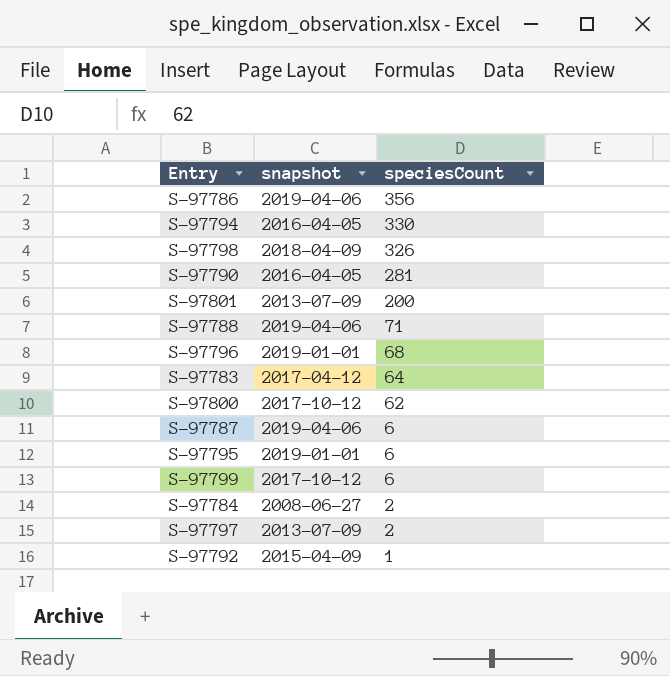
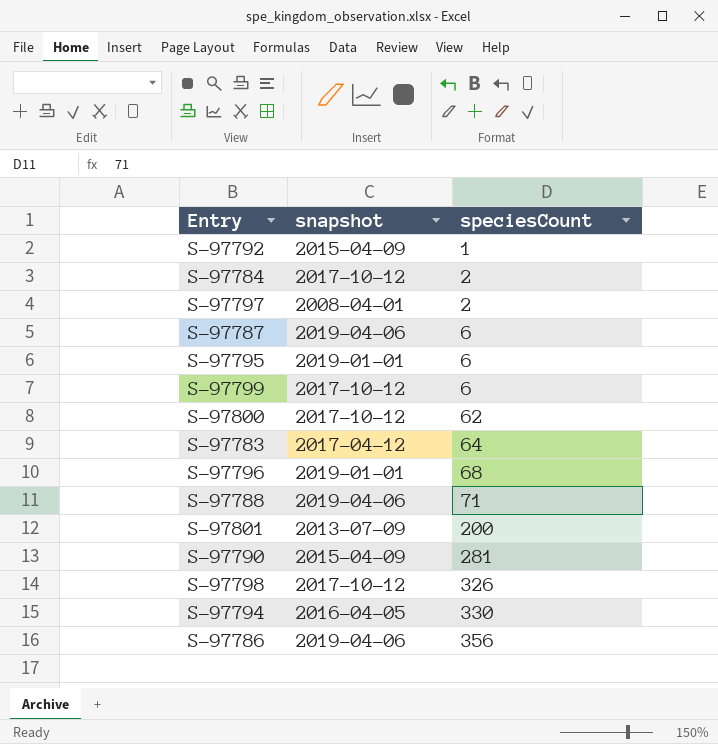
row order: speciesCount descending -> speciesCount ascending
S-97784 | snapshot: 2008-06-27 -> 2017-10-12
S-97797 | snapshot: 2013-07-09 -> 2008-04-01
S-97790 | snapshot: 2016-04-05 -> 2015-04-09
S-97798 | snapshot: 2018-04-09 -> 2017-10-12

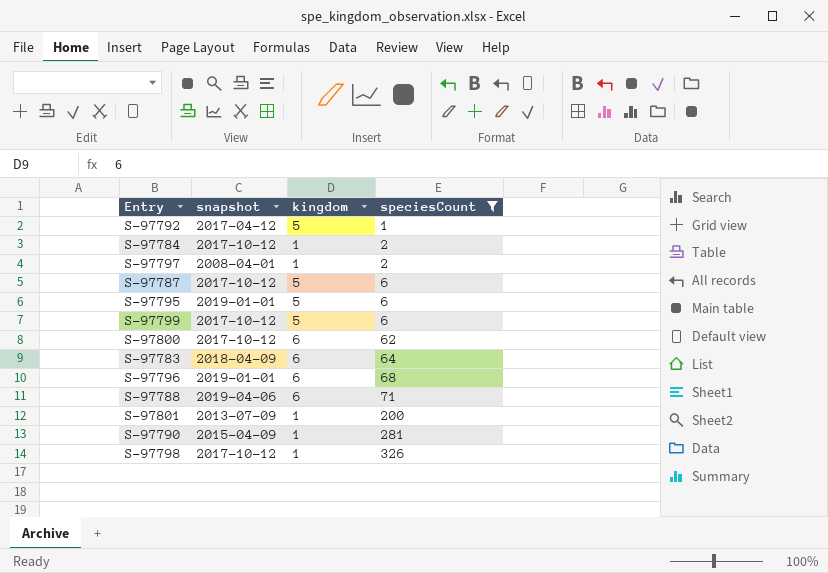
filter: none -> speciesCount <= 326
column kingdom | position: none -> 3
S-97792 | snapshot: 2015-04-09 -> 2017-04-12
S-97787 | snapshot: 2019-04-06 -> 2017-10-12
S-97783 | snapshot: 2017-04-12 -> 2018-04-09

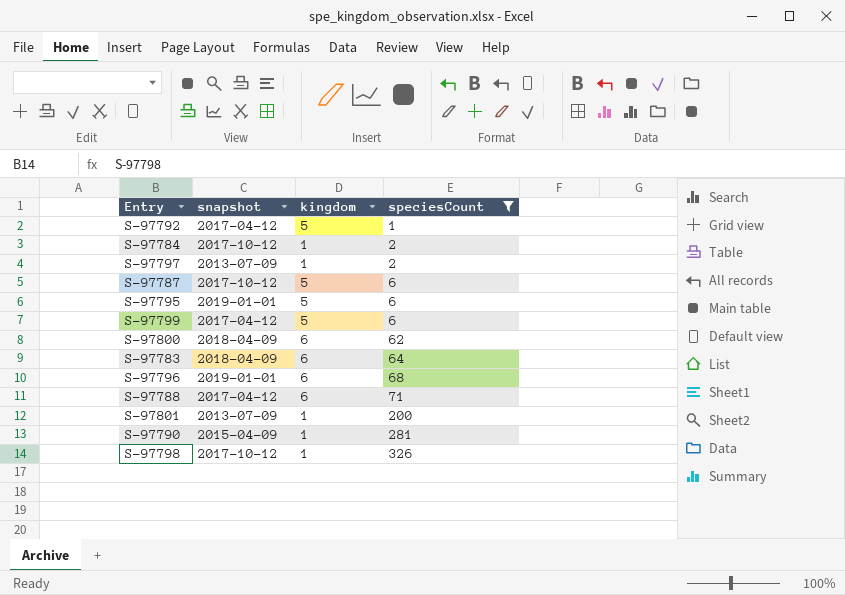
S-97797 | snapshot: 2008-04-01 -> 2013-07-09
S-97799 | snapshot: 2017-10-12 -> 2017-04-12
S-97800 | snapshot: 2017-10-12 -> 2018-04-09
S-97788 | snapshot: 2019-04-06 -> 2017-04-12

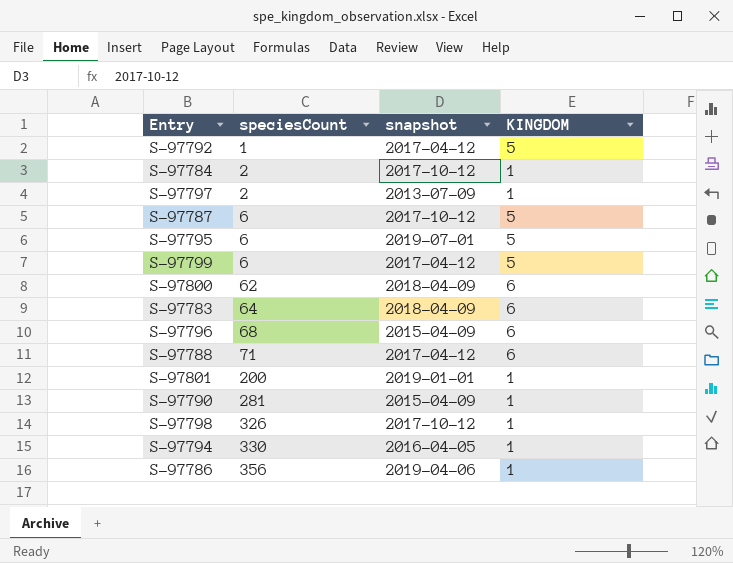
filter: speciesCount <= 326 -> none
column speciesCount | position: 4 -> 2
column name: kingdom -> KINGDOM
S-97795 | snapshot: 2019-01-01 -> 2019-07-01
S-97796 | snapshot: 2019-01-01 -> 2015-04-09
S-97801 | snapshot: 2013-07-09 -> 2019-01-01

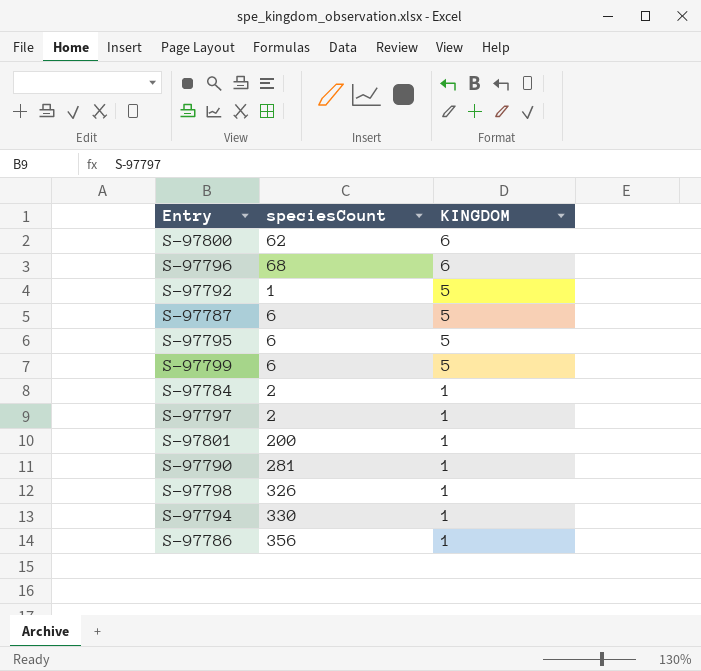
row order: speciesCount ascending -> KINGDOM descending
column snapshot | position: 3 -> none
row S-97783: 64 | 2018-04-09 | 6 -> none
row S-97788: 71 | 2017-04-12 | 6 -> none

